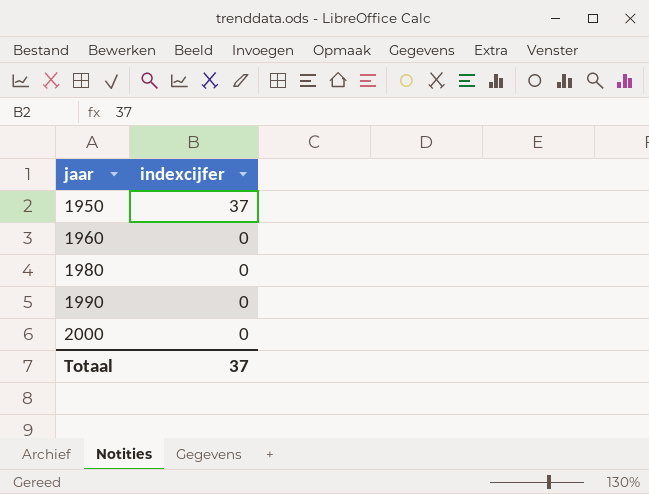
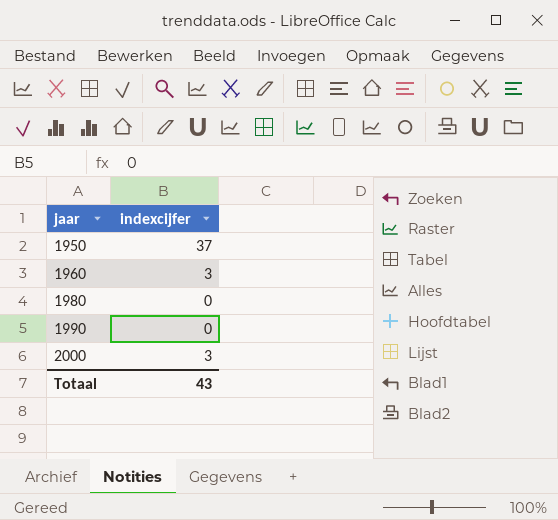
1960 | indexcijfer: 0 -> 3
2000 | indexcijfer: 0 -> 3
Totaal | indexcijfer: 37 -> 43

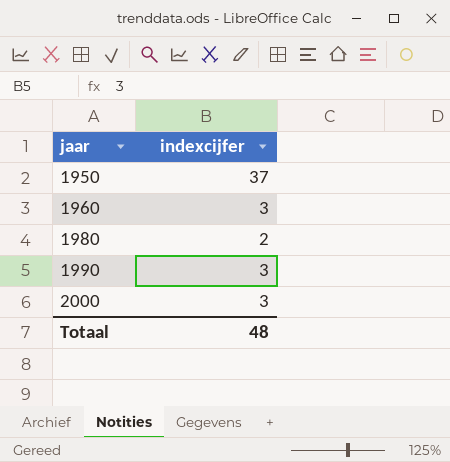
1980 | indexcijfer: 0 -> 2
1990 | indexcijfer: 0 -> 3
Totaal | indexcijfer: 43 -> 48

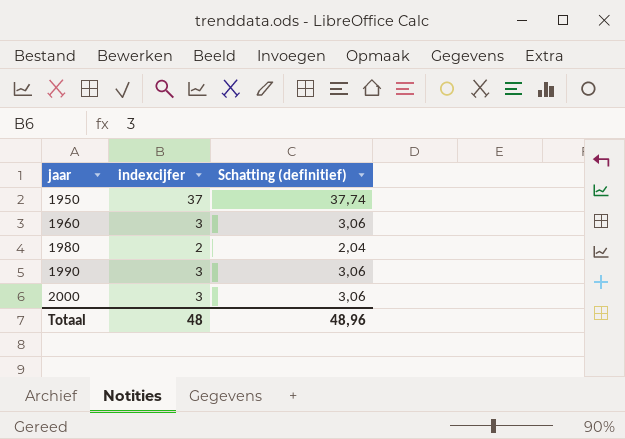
column Schatting (definitief) | formula: none -> [indexcijfer] * 1,02

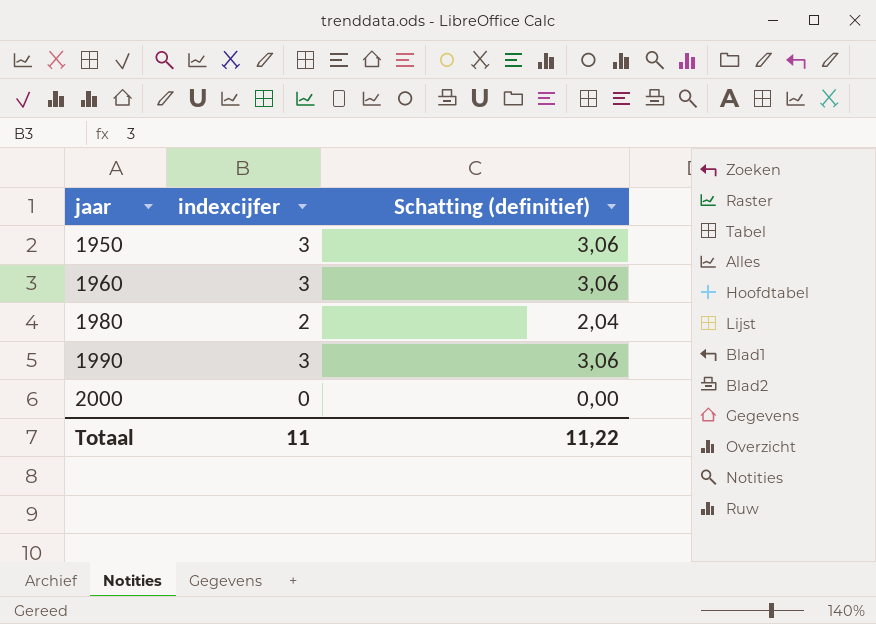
1950 | indexcijfer: 37 -> 3
1950 | Schatting (definitief): 37,74 -> 3,06
2000 | indexcijfer: 3 -> 0
2000 | Schatting (definitief): 3,06 -> 0,00
Totaal | indexcijfer: 48 -> 11
Totaal | Schatting (definitief): 48,96 -> 11,22

